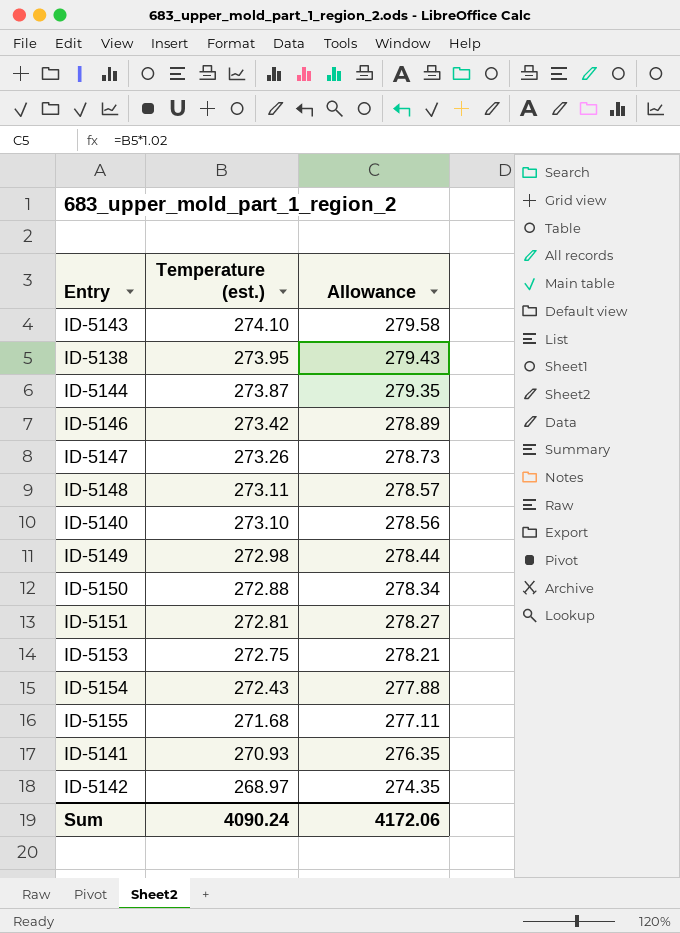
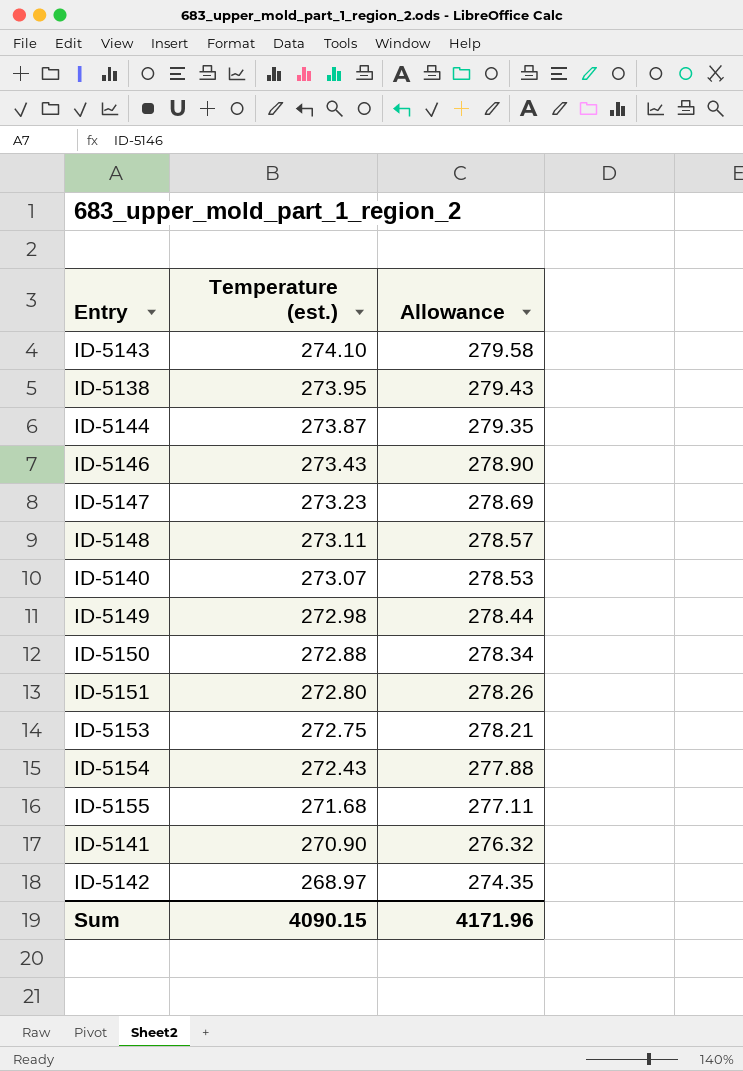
ID-5146 | Temperature (est.): 273.42 -> 273.43
ID-5146 | Allowance: 278.89 -> 278.90
ID-5147 | Temperature (est.): 273.26 -> 273.23
ID-5147 | Allowance: 278.73 -> 278.69
ID-5140 | Temperature (est.): 273.10 -> 273.07
ID-5140 | Allowance: 278.56 -> 278.53
ID-5151 | Temperature (est.): 272.81 -> 272.80
ID-5151 | Allowance: 278.27 -> 278.26
ID-5141 | Temperature (est.): 270.93 -> 270.90
ID-5141 | Allowance: 276.35 -> 276.32
Sum | Temperature (est.): 4090.24 -> 4090.15
Sum | Allowance: 4172.06 -> 4171.96

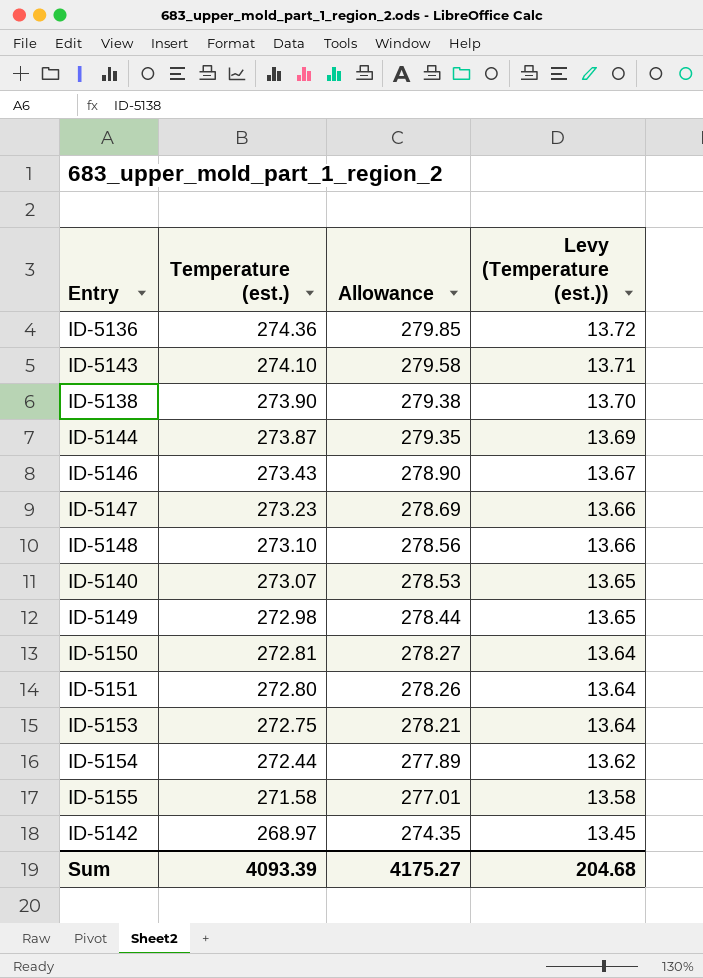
column Levy (Temperature (est.)) | formula: none -> [Temperature (est.)] * 0.05
row ID-5141: 270.90 | 276.32 -> none
row ID-5136: none -> 274.36 | 279.85 | 13.72
ID-5138 | Temperature (est.): 273.95 -> 273.90
ID-5138 | Allowance: 279.43 -> 279.38
ID-5148 | Temperature (est.): 273.11 -> 273.10
ID-5148 | Allowance: 278.57 -> 278.56
ID-5150 | Temperature (est.): 272.88 -> 272.81
ID-5150 | Allowance: 278.34 -> 278.27
ID-5154 | Temperature (est.): 272.43 -> 272.44
ID-5154 | Allowance: 277.88 -> 277.89
ID-5155 | Temperature (est.): 271.68 -> 271.58
ID-5155 | Allowance: 277.11 -> 277.01
Sum | Temperature (est.): 4090.15 -> 4093.39
Sum | Allowance: 4171.96 -> 4175.27

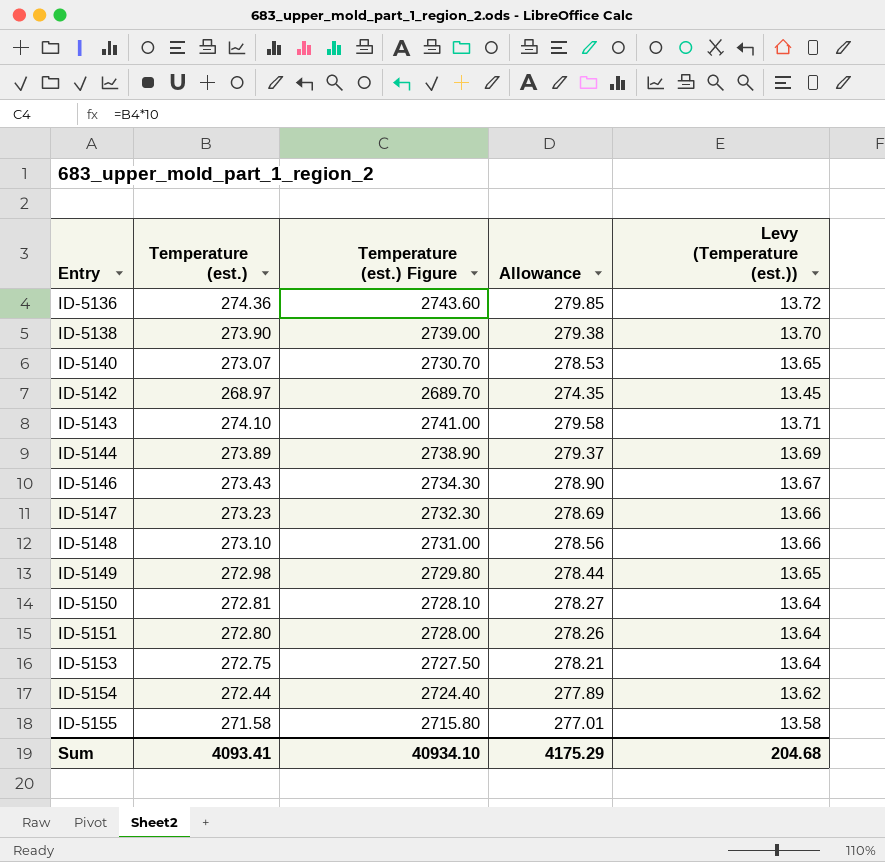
row order: Temperature (est.) descending -> Entry ascending
column Temperature (est.) Figure | formula: none -> [Temperature (est.)] * 10
ID-5144 | Temperature (est.): 273.87 -> 273.89
ID-5144 | Allowance: 279.35 -> 279.37
Sum | Temperature (est.): 4093.39 -> 4093.41
Sum | Allowance: 4175.27 -> 4175.29

